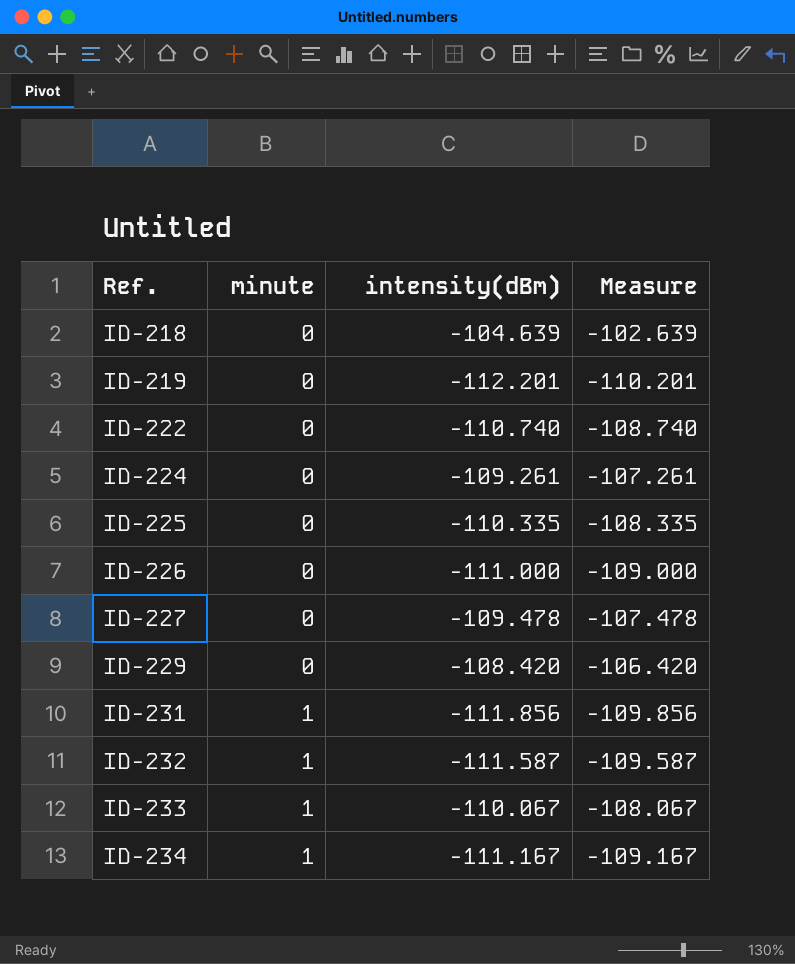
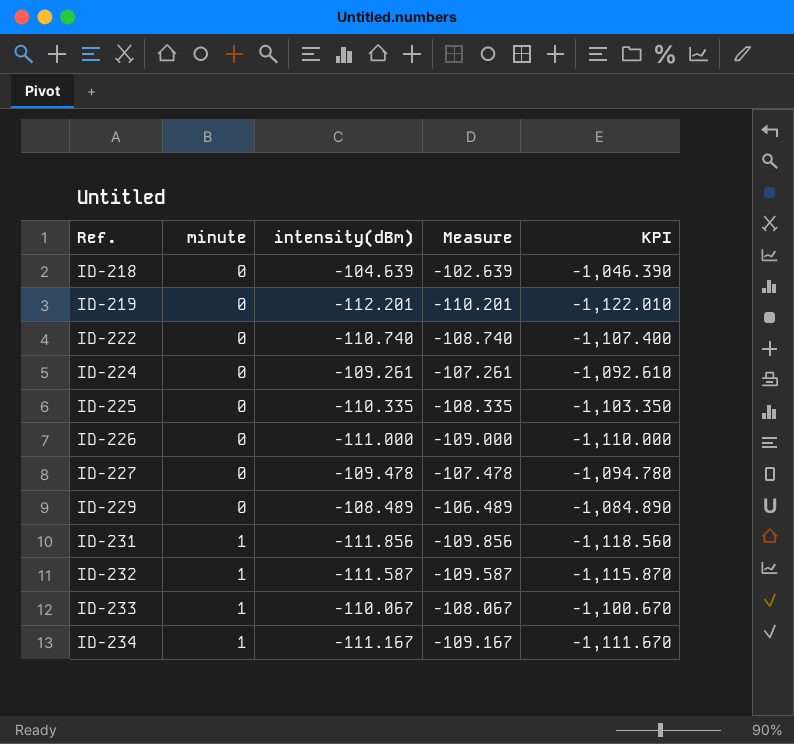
column KPI | formula: none -> [intensity(dBm)] * 10
ID-229 | intensity(dBm): -108.420 -> -108.489
ID-229 | Measure: -106.420 -> -106.489

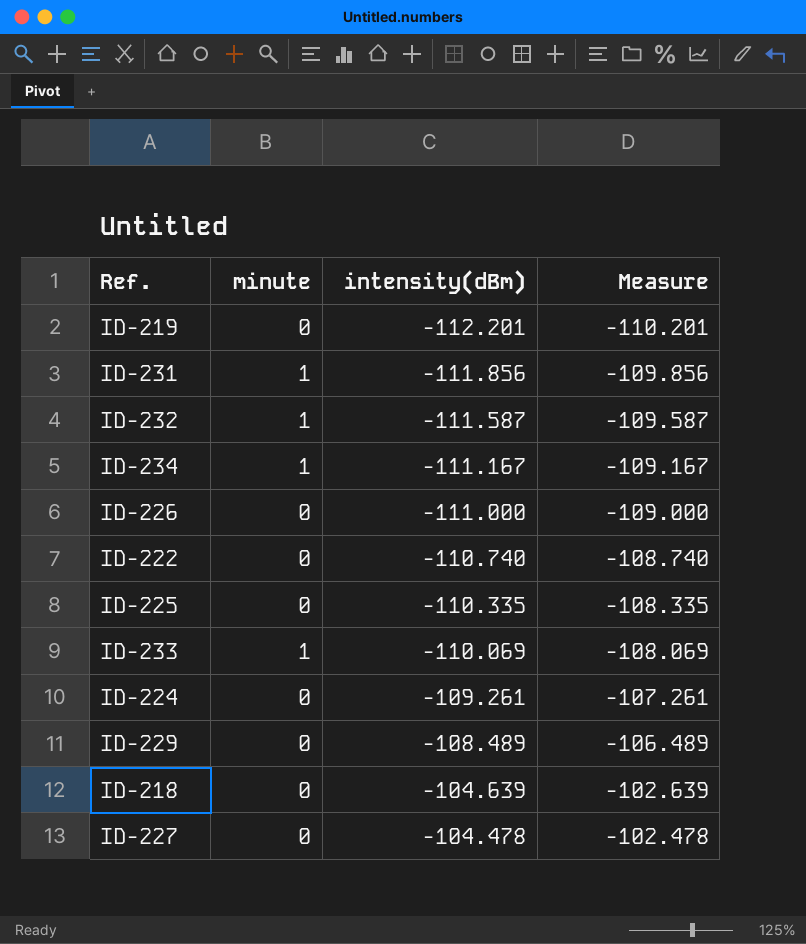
row order: Ref. ascending -> intensity(dBm) ascending
column KPI | formula: [intensity(dBm)] * 10 -> none
ID-233 | intensity(dBm): -110.067 -> -110.069
ID-233 | Measure: -108.067 -> -108.069
ID-227 | intensity(dBm): -109.478 -> -104.478
ID-227 | Measure: -107.478 -> -102.478

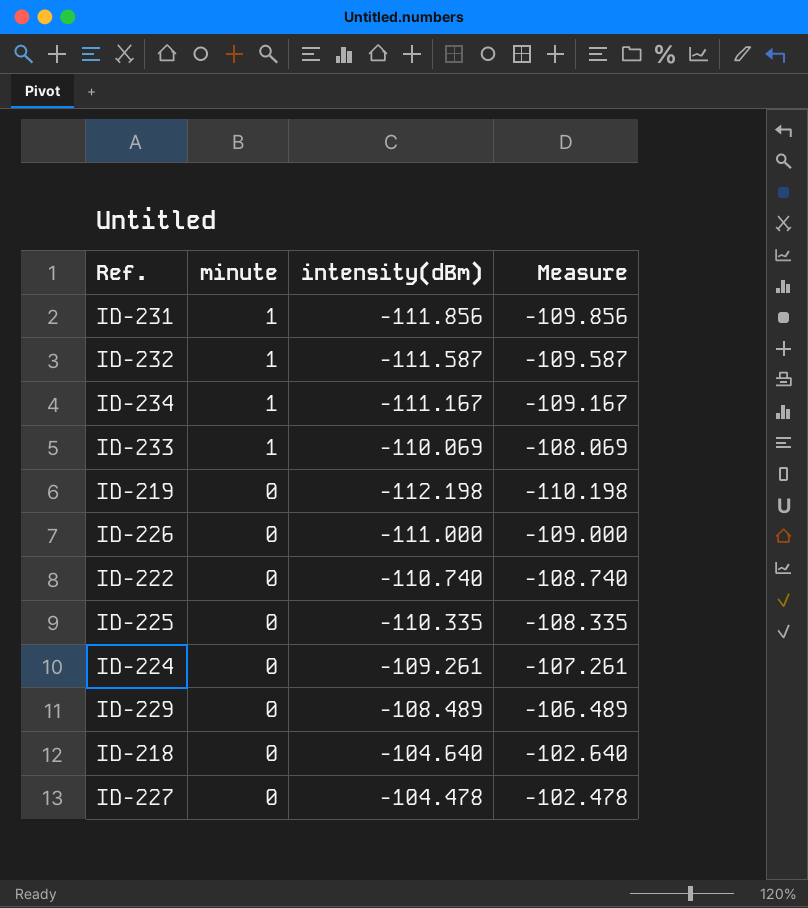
row order: intensity(dBm) ascending -> minute descending
ID-219 | intensity(dBm): -112.201 -> -112.198
ID-219 | Measure: -110.201 -> -110.198
ID-218 | intensity(dBm): -104.639 -> -104.640
ID-218 | Measure: -102.639 -> -102.640

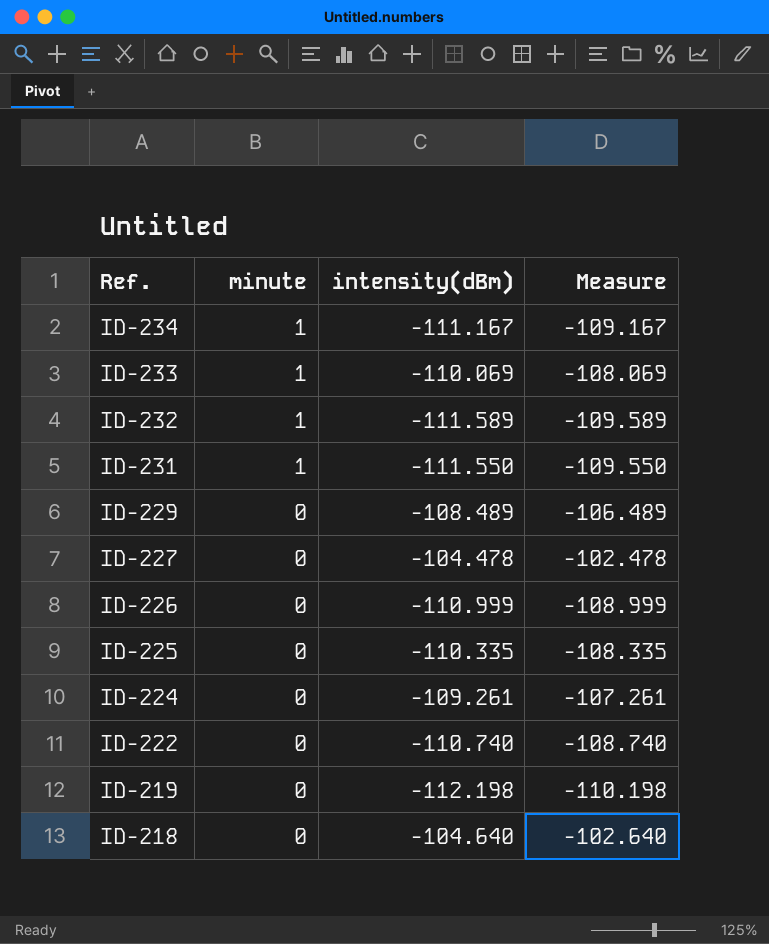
row order: minute descending -> Ref. descending
ID-232 | intensity(dBm): -111.587 -> -111.589
ID-232 | Measure: -109.587 -> -109.589
ID-231 | intensity(dBm): -111.856 -> -111.550
ID-231 | Measure: -109.856 -> -109.550
ID-226 | intensity(dBm): -111.000 -> -110.999
ID-226 | Measure: -109.000 -> -108.999

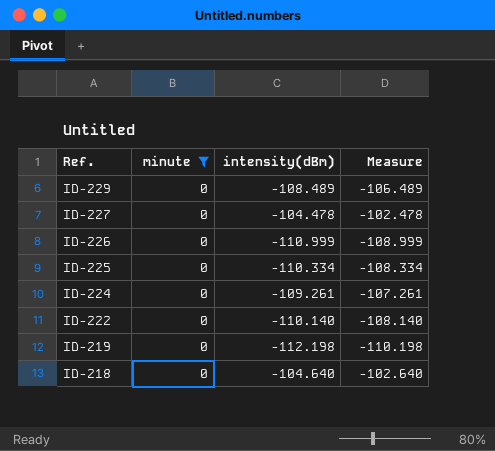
filter: none -> minute = 0
ID-225 | intensity(dBm): -110.335 -> -110.334
ID-225 | Measure: -108.335 -> -108.334
ID-222 | intensity(dBm): -110.740 -> -110.140
ID-222 | Measure: -108.740 -> -108.140

